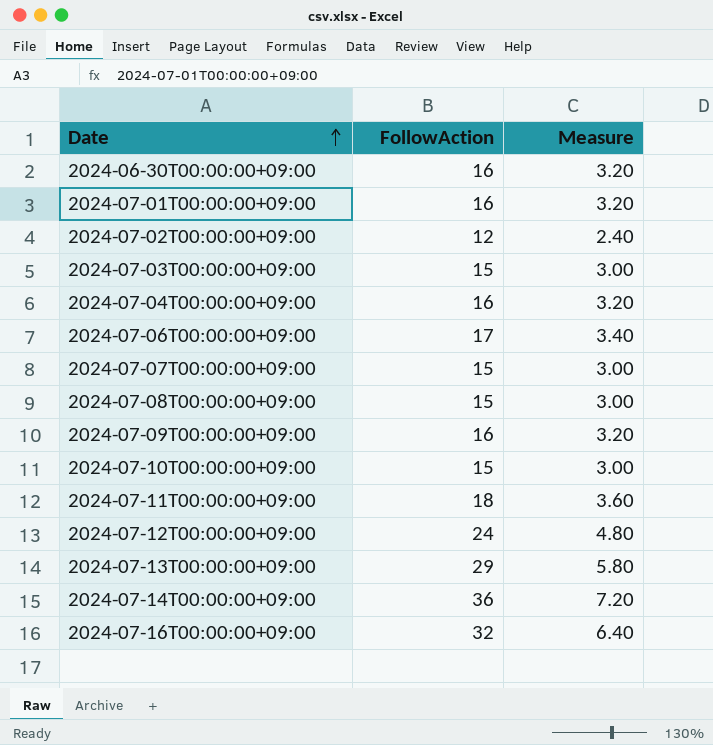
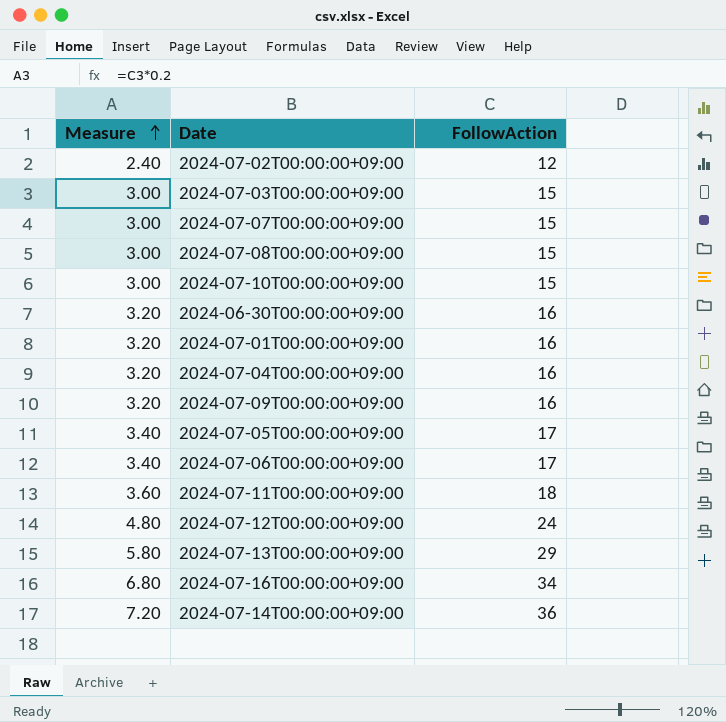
row order: Date ascending -> Measure ascending
column Measure | position: 3 -> 1
row 2024-07-05T00:00:00+09:00: none -> 3.40 | 17
2024-07-16T00:00:00+09:00 | Measure: 6.40 -> 6.80
2024-07-16T00:00:00+09:00 | FollowAction: 32 -> 34

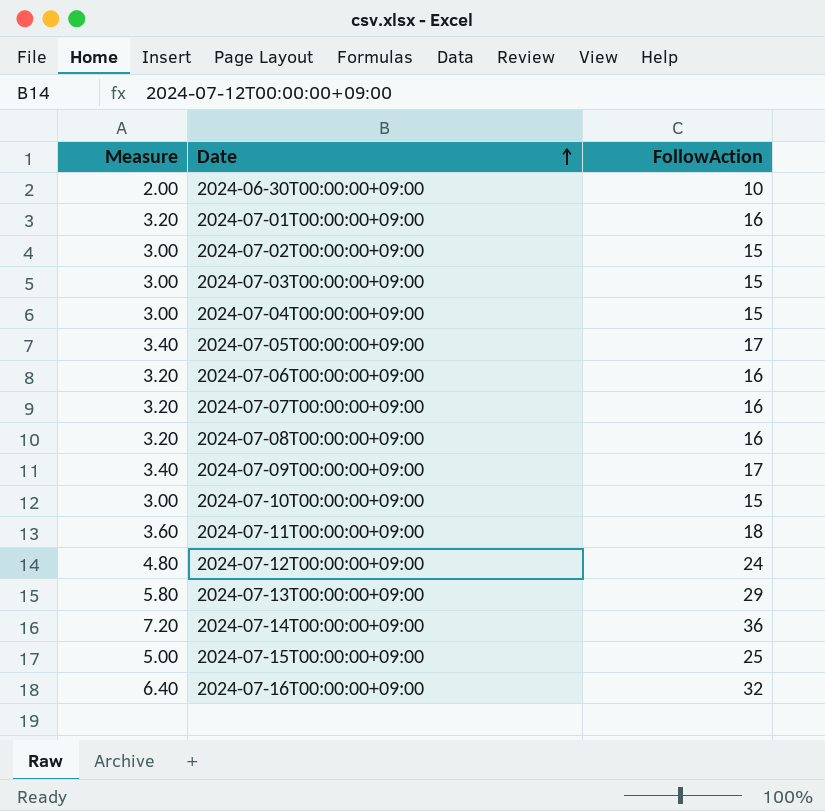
row order: Measure ascending -> Date ascending
2024-06-30T00:00:00+09:00 | Measure: 3.20 -> 2.00
2024-06-30T00:00:00+09:00 | FollowAction: 16 -> 10
2024-07-02T00:00:00+09:00 | Measure: 2.40 -> 3.00
2024-07-02T00:00:00+09:00 | FollowAction: 12 -> 15
2024-07-04T00:00:00+09:00 | Measure: 3.20 -> 3.00
2024-07-04T00:00:00+09:00 | FollowAction: 16 -> 15
2024-07-06T00:00:00+09:00 | Measure: 3.40 -> 3.20
2024-07-06T00:00:00+09:00 | FollowAction: 17 -> 16
2024-07-07T00:00:00+09:00 | Measure: 3.00 -> 3.20
2024-07-07T00:00:00+09:00 | FollowAction: 15 -> 16
2024-07-08T00:00:00+09:00 | Measure: 3.00 -> 3.20
2024-07-08T00:00:00+09:00 | FollowAction: 15 -> 16
2024-07-09T00:00:00+09:00 | Measure: 3.20 -> 3.40
2024-07-09T00:00:00+09:00 | FollowAction: 16 -> 17
row 2024-07-15T00:00:00+09:00: none -> 5.00 | 25
2024-07-16T00:00:00+09:00 | Measure: 6.80 -> 6.40
2024-07-16T00:00:00+09:00 | FollowAction: 34 -> 32

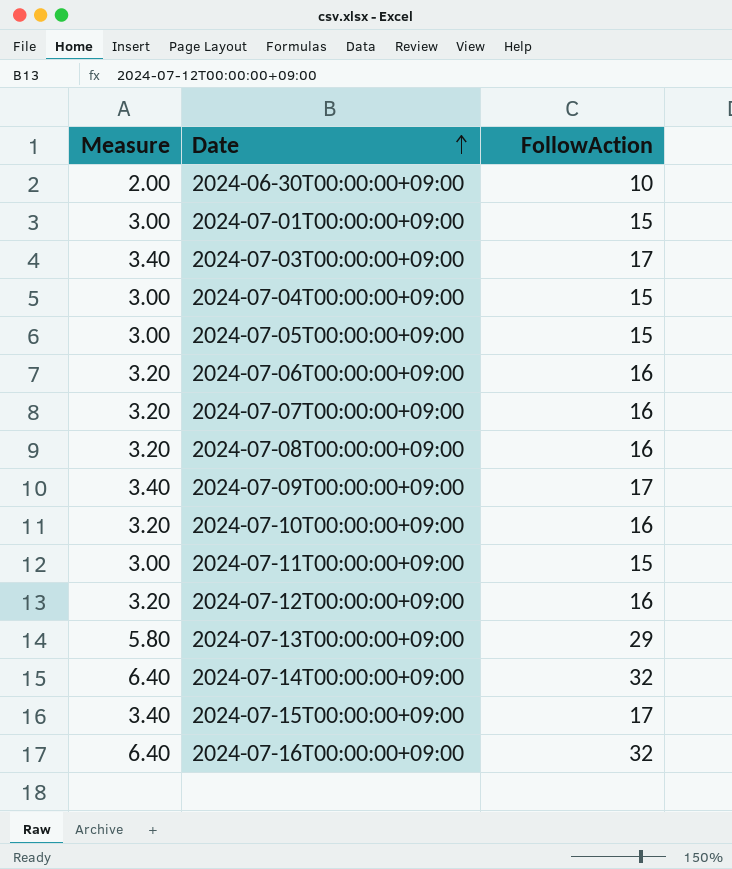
row 2024-07-02T00:00:00+09:00: 3.00 | 15 -> none
2024-07-01T00:00:00+09:00 | Measure: 3.20 -> 3.00
2024-07-01T00:00:00+09:00 | FollowAction: 16 -> 15
2024-07-03T00:00:00+09:00 | Measure: 3.00 -> 3.40
2024-07-03T00:00:00+09:00 | FollowAction: 15 -> 17
2024-07-05T00:00:00+09:00 | Measure: 3.40 -> 3.00
2024-07-05T00:00:00+09:00 | FollowAction: 17 -> 15
2024-07-10T00:00:00+09:00 | Measure: 3.00 -> 3.20
2024-07-10T00:00:00+09:00 | FollowAction: 15 -> 16
2024-07-11T00:00:00+09:00 | Measure: 3.60 -> 3.00
2024-07-11T00:00:00+09:00 | FollowAction: 18 -> 15
2024-07-12T00:00:00+09:00 | Measure: 4.80 -> 3.20
2024-07-12T00:00:00+09:00 | FollowAction: 24 -> 16
2024-07-14T00:00:00+09:00 | Measure: 7.20 -> 6.40
2024-07-14T00:00:00+09:00 | FollowAction: 36 -> 32
2024-07-15T00:00:00+09:00 | Measure: 5.00 -> 3.40
2024-07-15T00:00:00+09:00 | FollowAction: 25 -> 17

